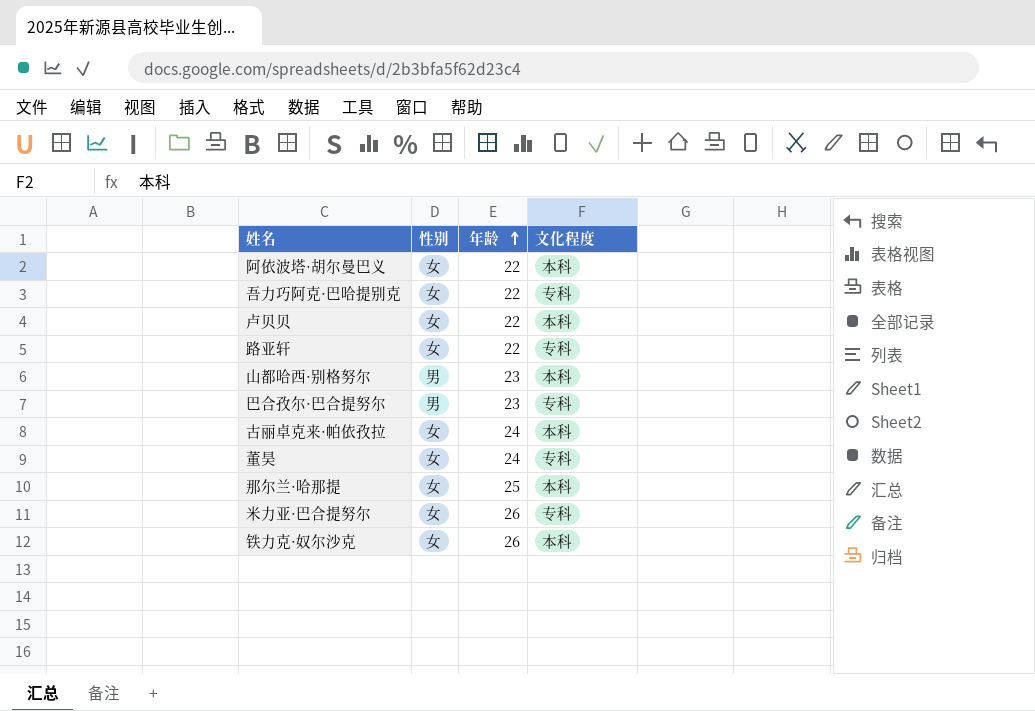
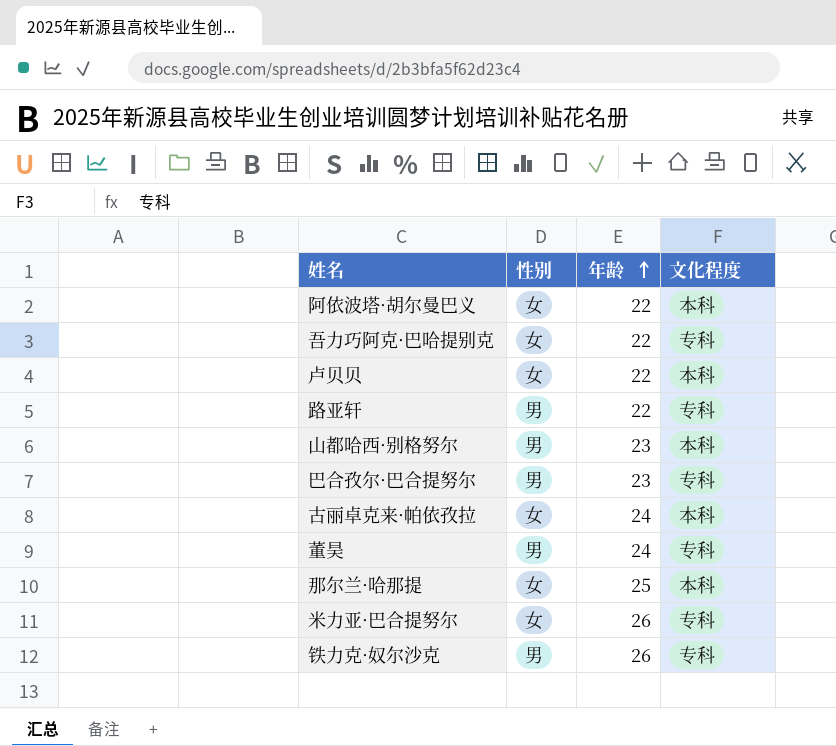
路亚轩 | 性别: 女 -> 男
董昊 | 性别: 女 -> 男
铁力克·奴尔沙克 | 性别: 女 -> 男
铁力克·奴尔沙克 | 文化程度: 本科 -> 专科

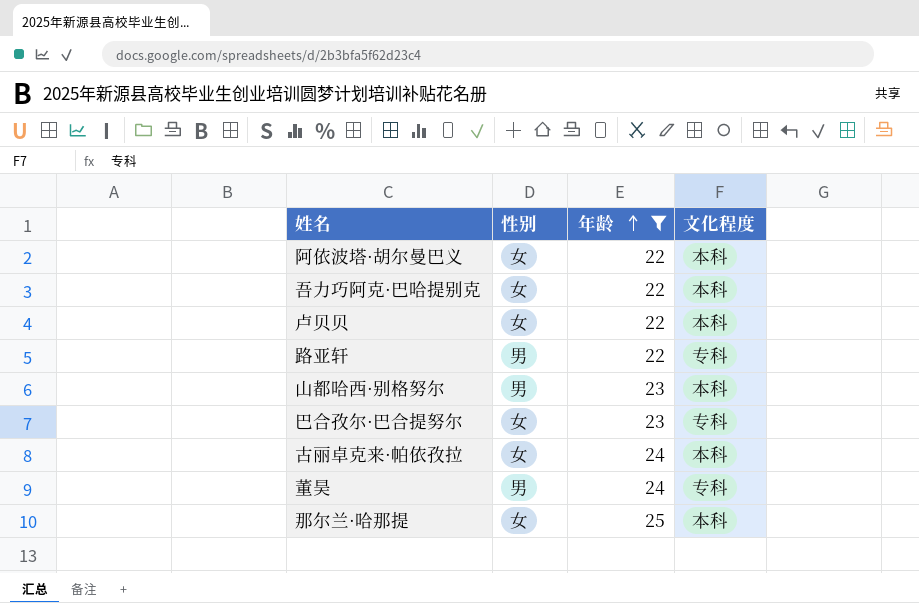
filter: none -> 年龄 != 26
吾力巧阿克·巴哈提别克 | 文化程度: 专科 -> 本科
巴合孜尔·巴合提努尔 | 性别: 男 -> 女

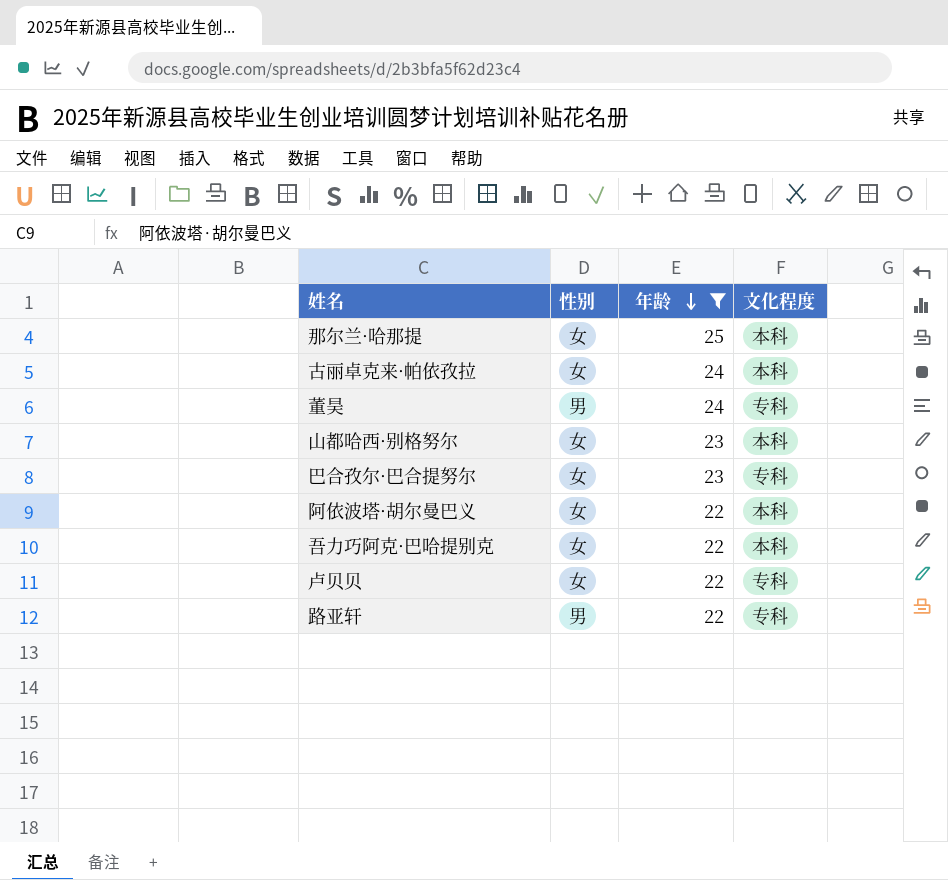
row order: 年龄 ascending -> 年龄 descending
山都哈西·别格努尔 | 性别: 男 -> 女
卢贝贝 | 文化程度: 本科 -> 专科

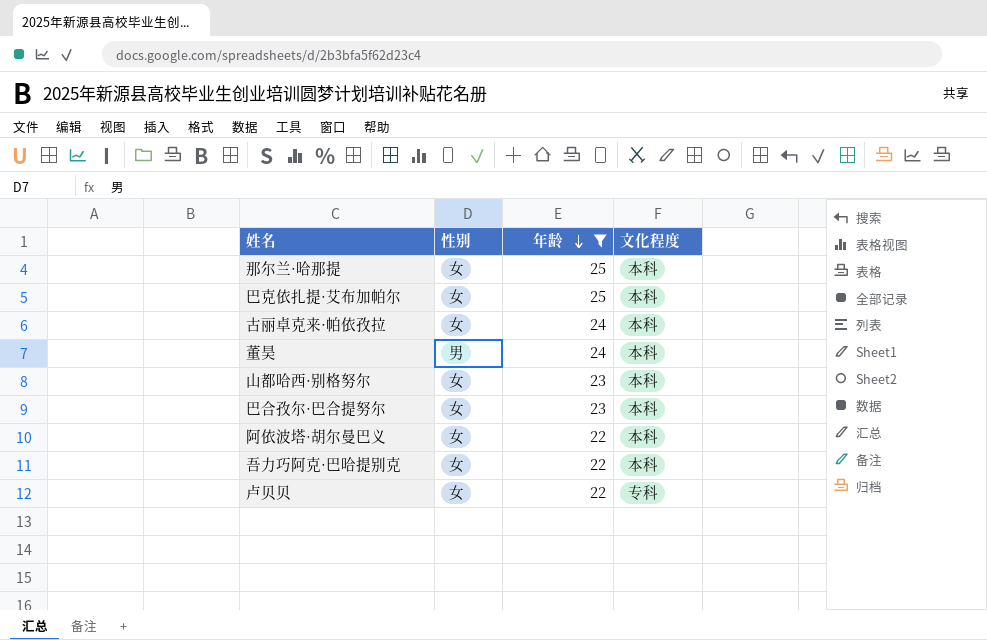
row 路亚轩: 男 | 22 | 专科 -> none
row 巴克依扎提·艾布加帕尔: none -> 女 | 25 | 本科
董昊 | 文化程度: 专科 -> 本科
巴合孜尔·巴合提努尔 | 文化程度: 专科 -> 本科

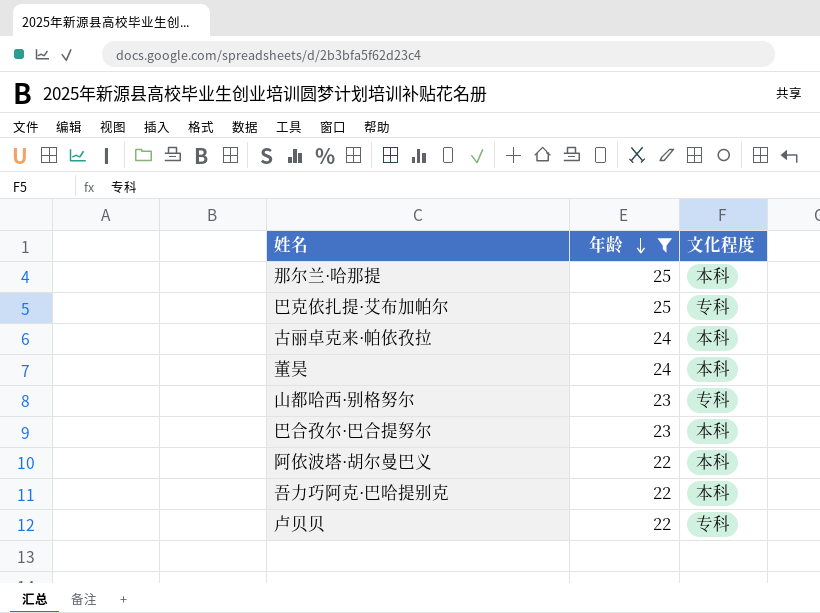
column 性别 | position: 2 -> none
巴克依扎提·艾布加帕尔 | 文化程度: 本科 -> 专科
山都哈西·别格努尔 | 文化程度: 本科 -> 专科

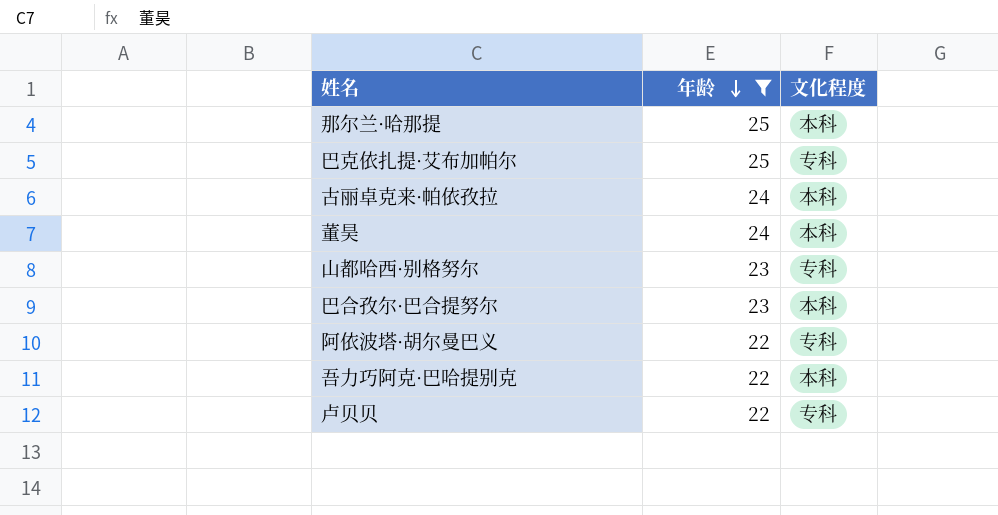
阿依波塔·胡尔曼巴义 | 文化程度: 本科 -> 专科

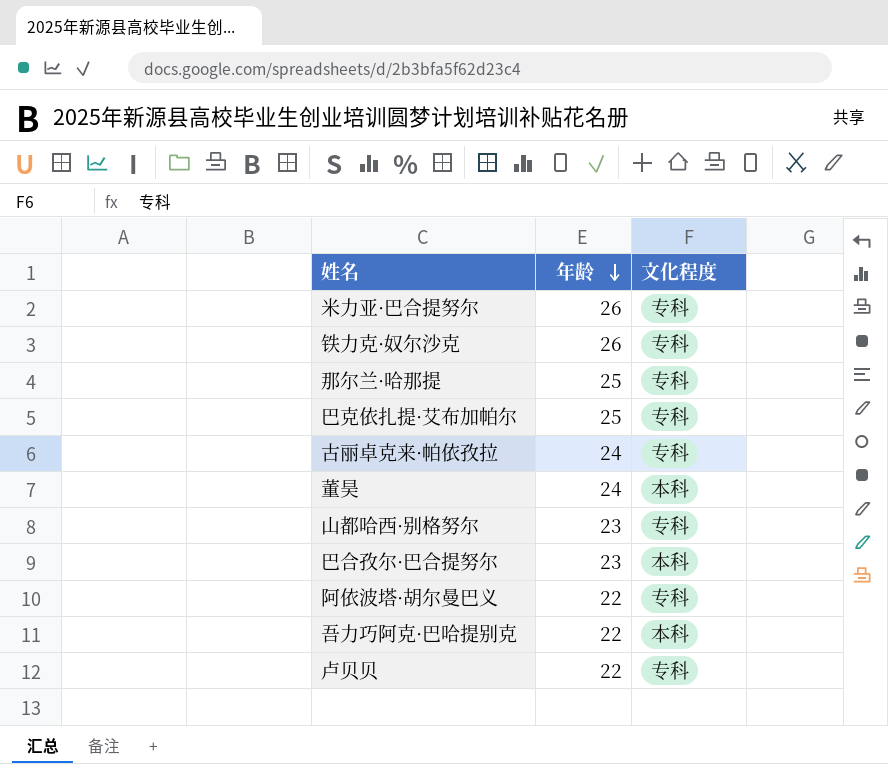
filter: 年龄 != 26 -> none
那尔兰·哈那提 | 文化程度: 本科 -> 专科
古丽卓克来·帕依孜拉 | 文化程度: 本科 -> 专科

